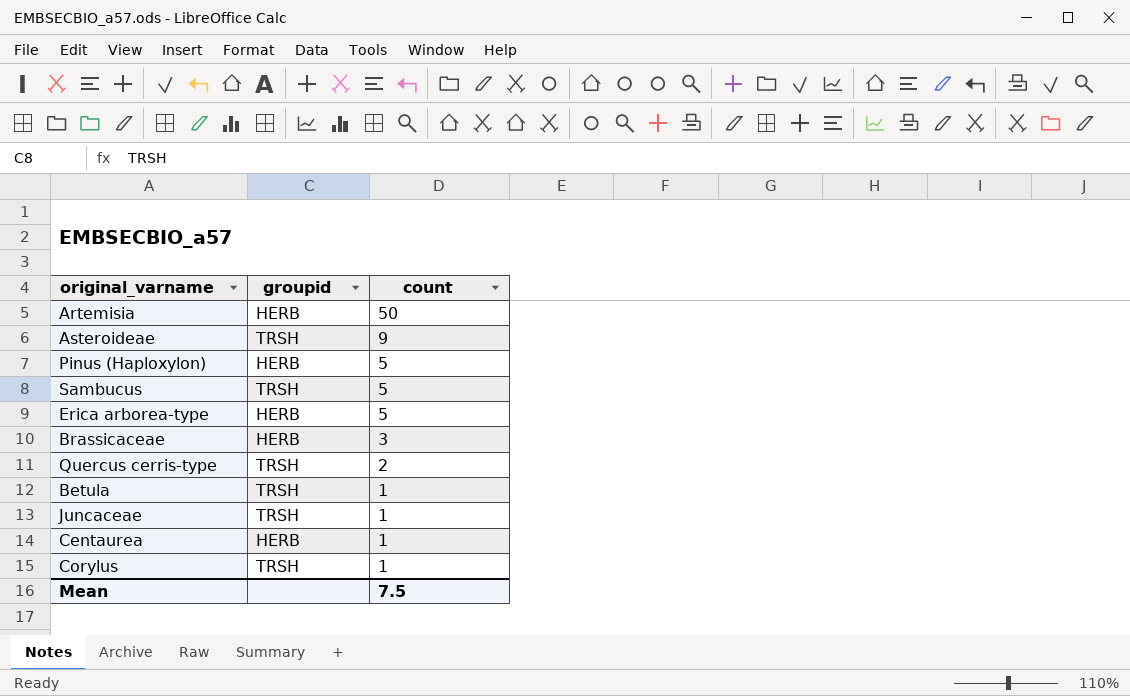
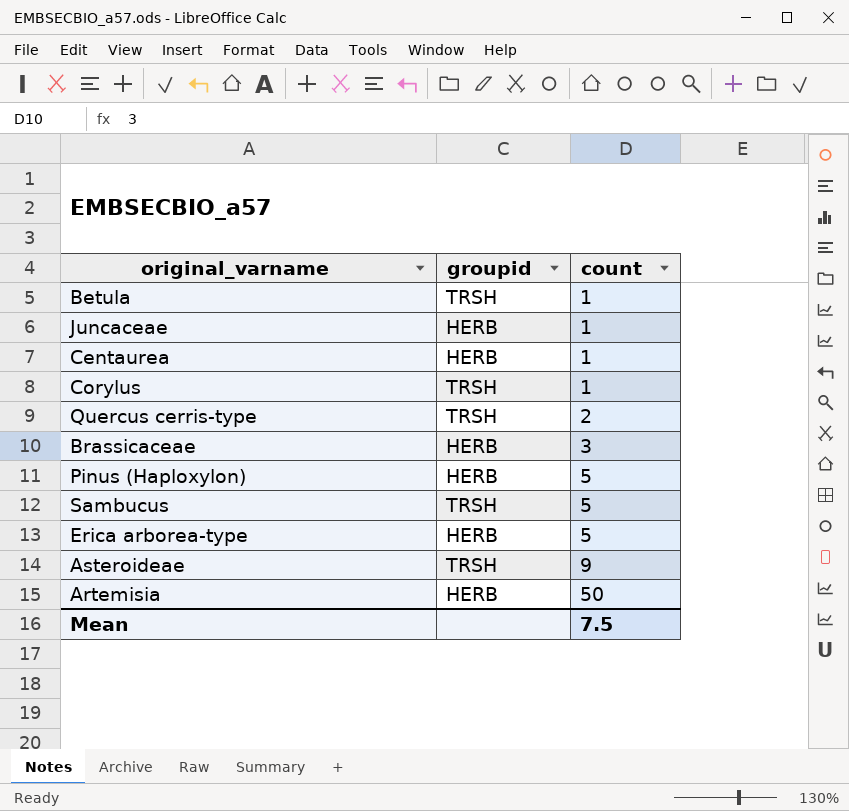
row order: count descending -> count ascending
Juncaceae | groupid: TRSH -> HERB

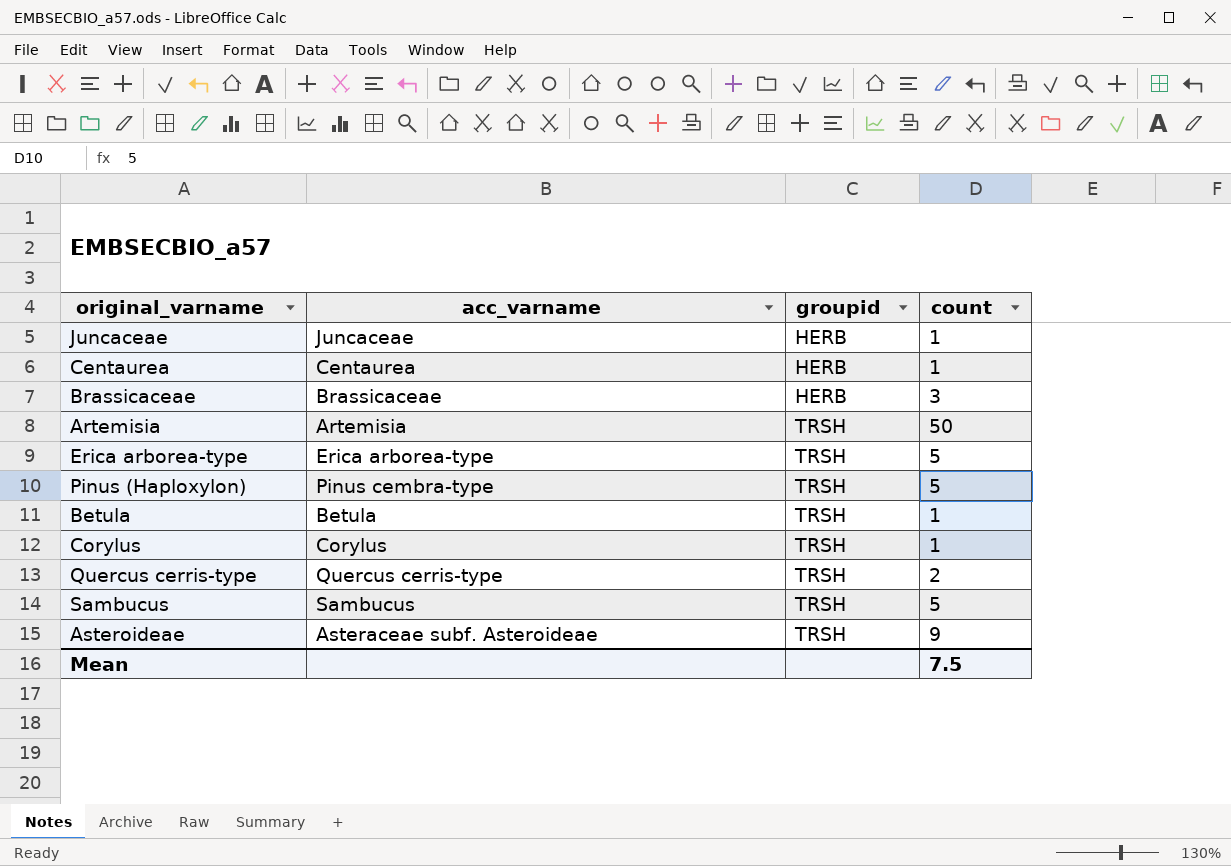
row order: count ascending -> groupid ascending
column acc_varname | position: none -> 2
Artemisia | groupid: HERB -> TRSH
Erica arborea-type | groupid: HERB -> TRSH
Pinus (Haploxylon) | groupid: HERB -> TRSH

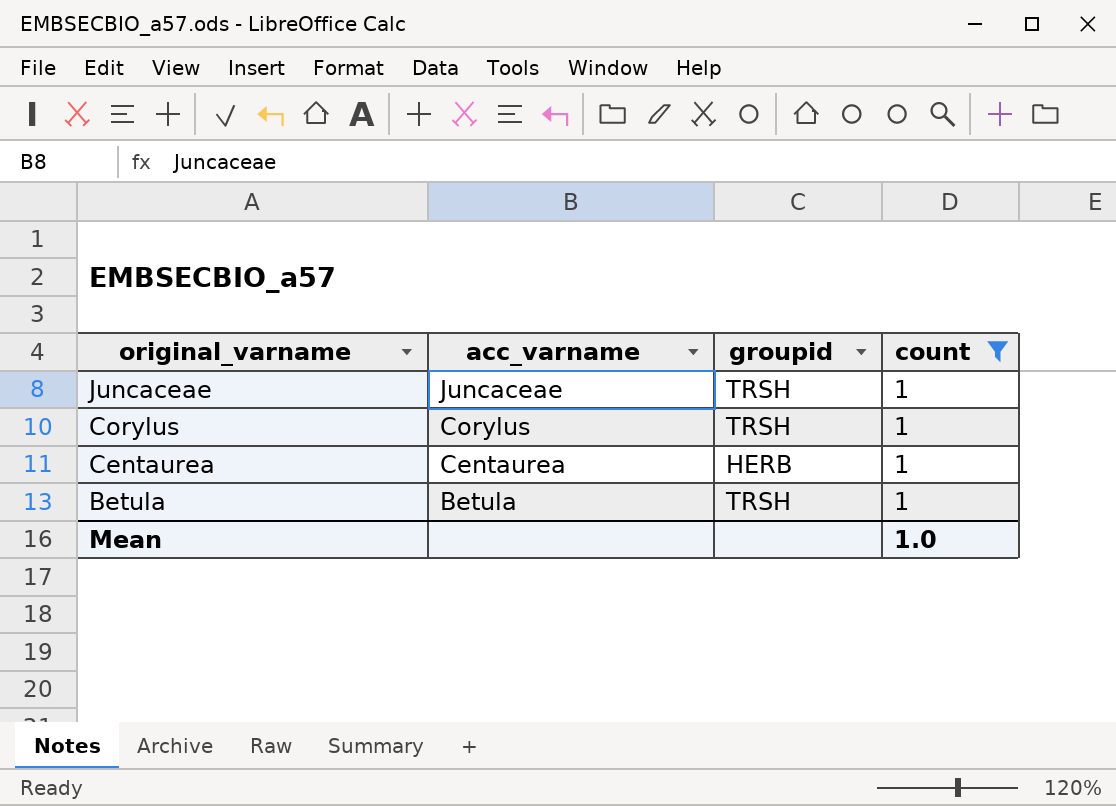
filter: none -> count = 1
row order: groupid ascending -> original_varname descending
Juncaceae | groupid: HERB -> TRSH
Mean | count: 7.5 -> 1.0

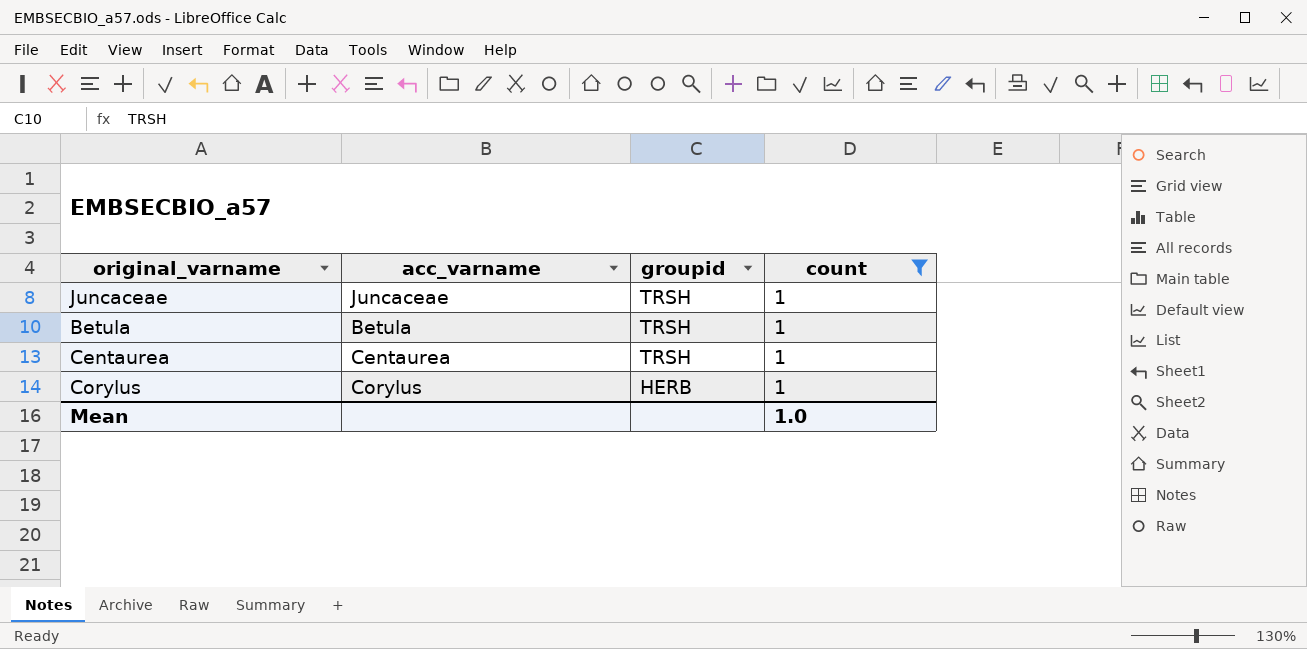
row order: original_varname descending -> groupid descending
Centaurea | groupid: HERB -> TRSH
Corylus | groupid: TRSH -> HERB

